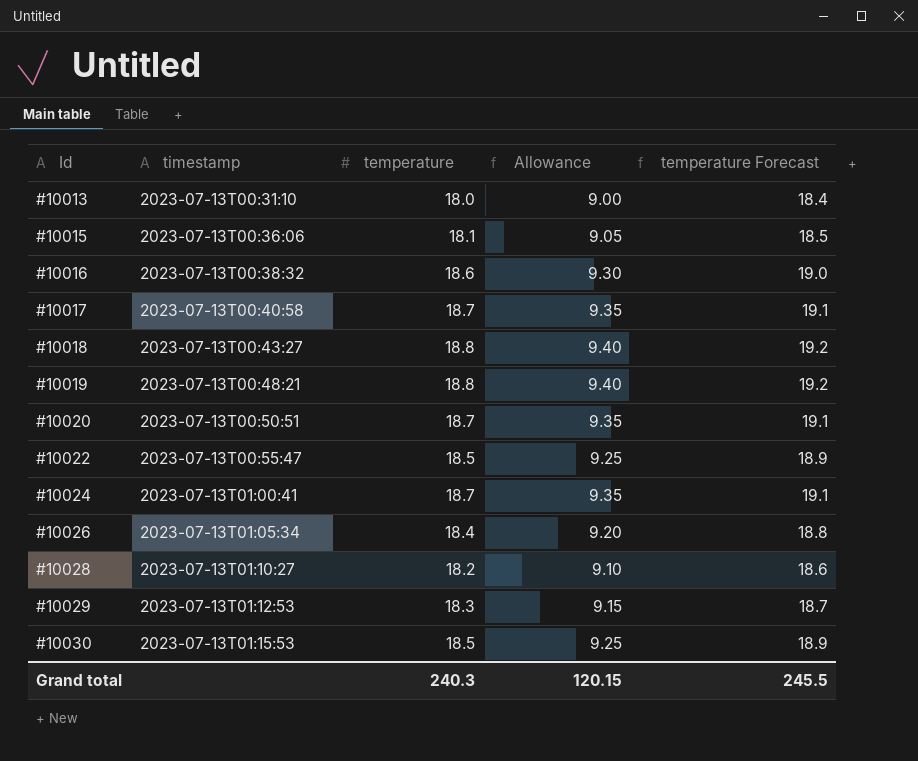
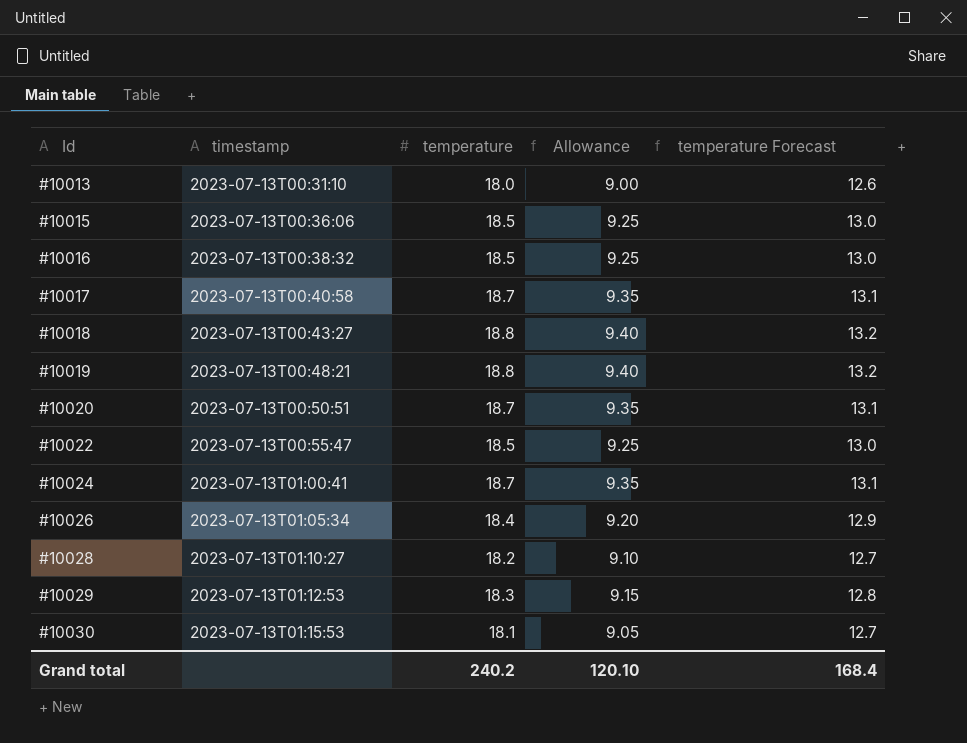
column temperature Forecast | formula: [temperature] * 1.02 -> [temperature] * 0.7
#10015 | temperature: 18.1 -> 18.5
#10015 | Allowance: 9.05 -> 9.25
#10016 | temperature: 18.6 -> 18.5
#10016 | Allowance: 9.30 -> 9.25
#10030 | temperature: 18.5 -> 18.1
#10030 | Allowance: 9.25 -> 9.05
Grand total | temperature: 240.3 -> 240.2
Grand total | Allowance: 120.15 -> 120.10
Grand total | temperature Forecast: 245.5 -> 168.4

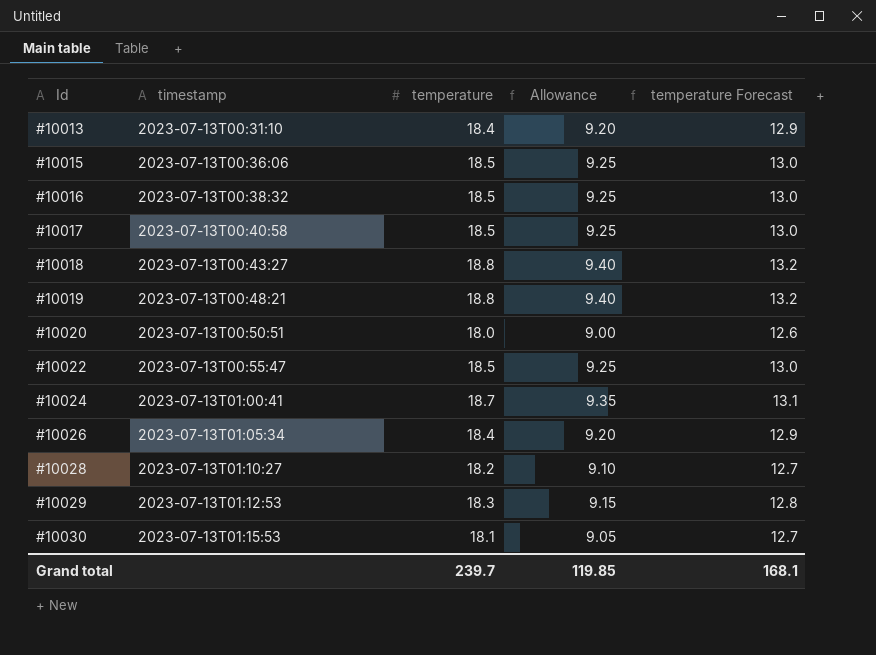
#10013 | temperature: 18.0 -> 18.4
#10013 | Allowance: 9.00 -> 9.20
#10013 | temperature Forecast: 12.6 -> 12.9
#10017 | temperature: 18.7 -> 18.5
#10017 | Allowance: 9.35 -> 9.25
#10017 | temperature Forecast: 13.1 -> 13.0
#10020 | temperature: 18.7 -> 18.0
#10020 | Allowance: 9.35 -> 9.00
#10020 | temperature Forecast: 13.1 -> 12.6
Grand total | temperature: 240.2 -> 239.7
Grand total | Allowance: 120.10 -> 119.85
Grand total | temperature Forecast: 168.4 -> 168.1

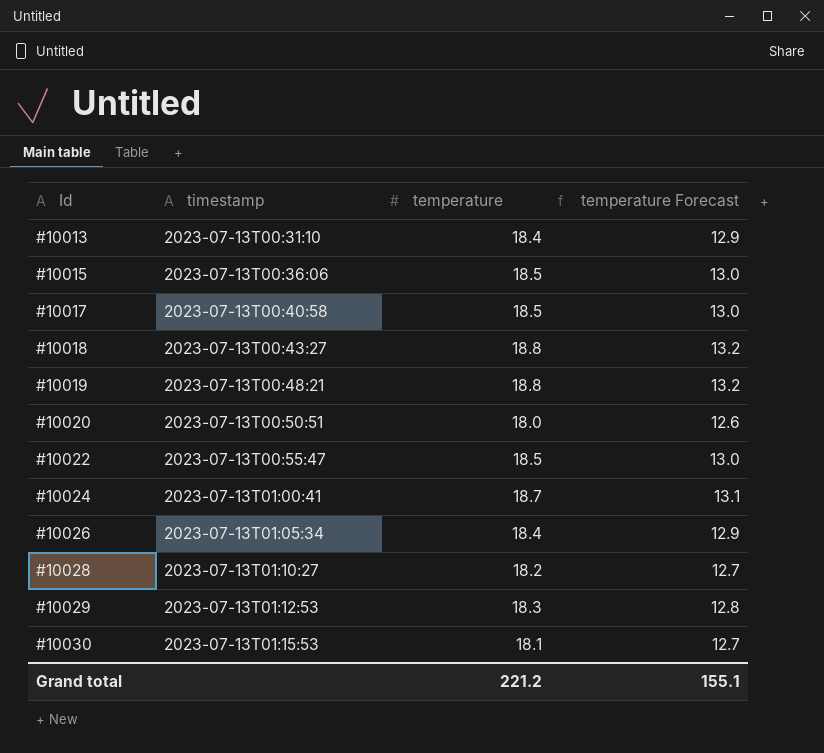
column Allowance | formula: [temperature] * 0.5 -> none
row #10016: 2023-07-13T00:38:32 | 18.5 | 9.25 | 13.0 -> none
Grand total | temperature: 239.7 -> 221.2
Grand total | temperature Forecast: 168.1 -> 155.1

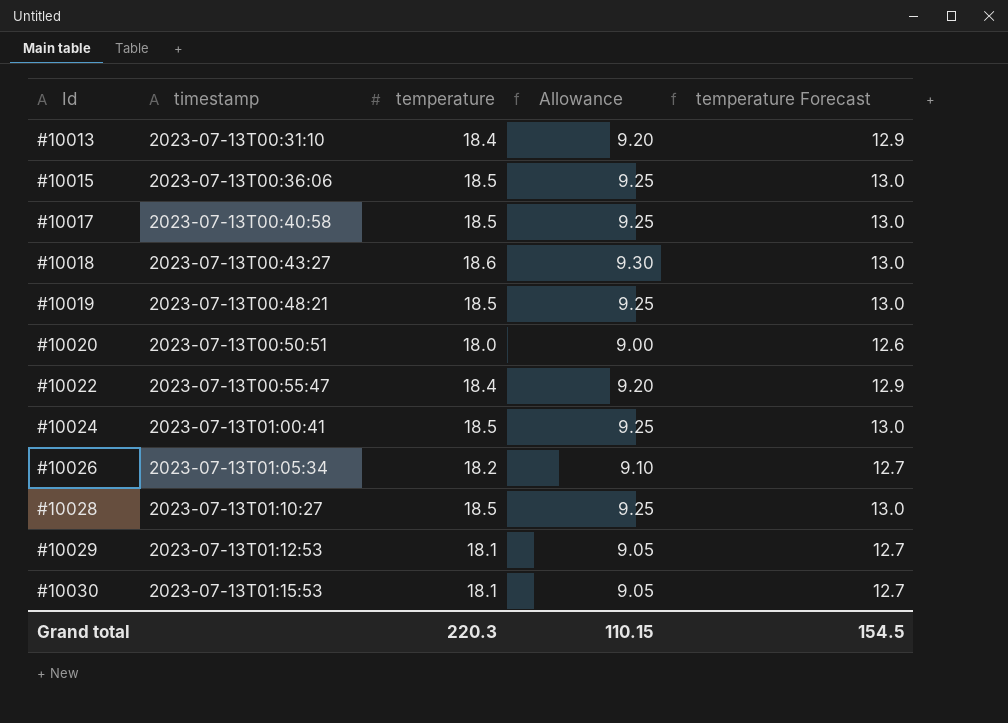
column Allowance | formula: none -> [temperature] * 0.5
#10018 | temperature: 18.8 -> 18.6
#10018 | temperature Forecast: 13.2 -> 13.0
#10019 | temperature: 18.8 -> 18.5
#10019 | temperature Forecast: 13.2 -> 13.0
#10022 | temperature: 18.5 -> 18.4
#10022 | temperature Forecast: 13.0 -> 12.9
#10024 | temperature: 18.7 -> 18.5
#10024 | temperature Forecast: 13.1 -> 13.0
#10026 | temperature: 18.4 -> 18.2
#10026 | temperature Forecast: 12.9 -> 12.7
#10028 | temperature: 18.2 -> 18.5
#10028 | temperature Forecast: 12.7 -> 13.0
#10029 | temperature: 18.3 -> 18.1
#10029 | temperature Forecast: 12.8 -> 12.7
Grand total | temperature: 221.2 -> 220.3
Grand total | temperature Forecast: 155.1 -> 154.5

